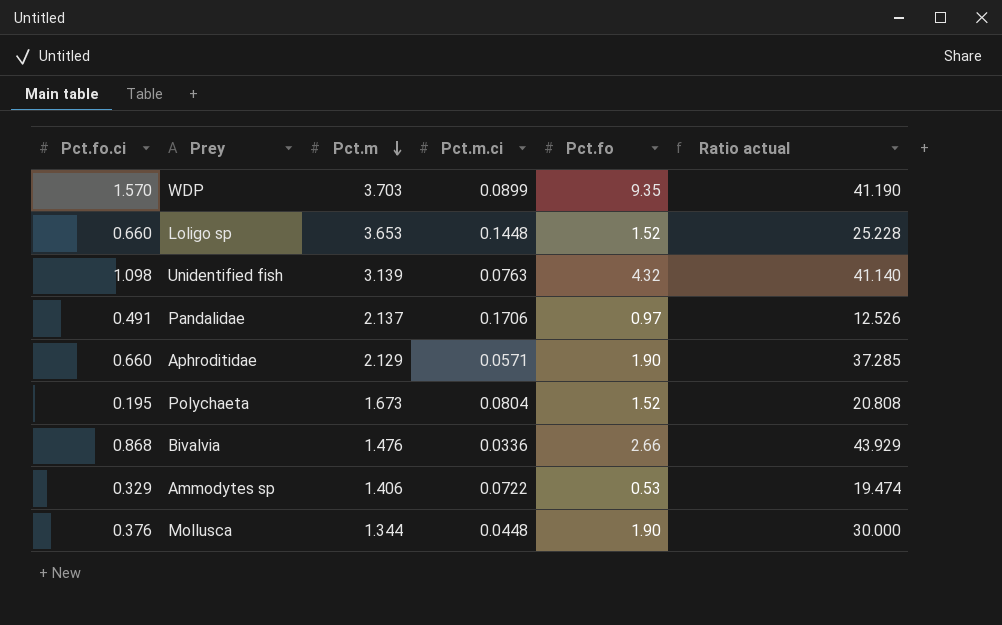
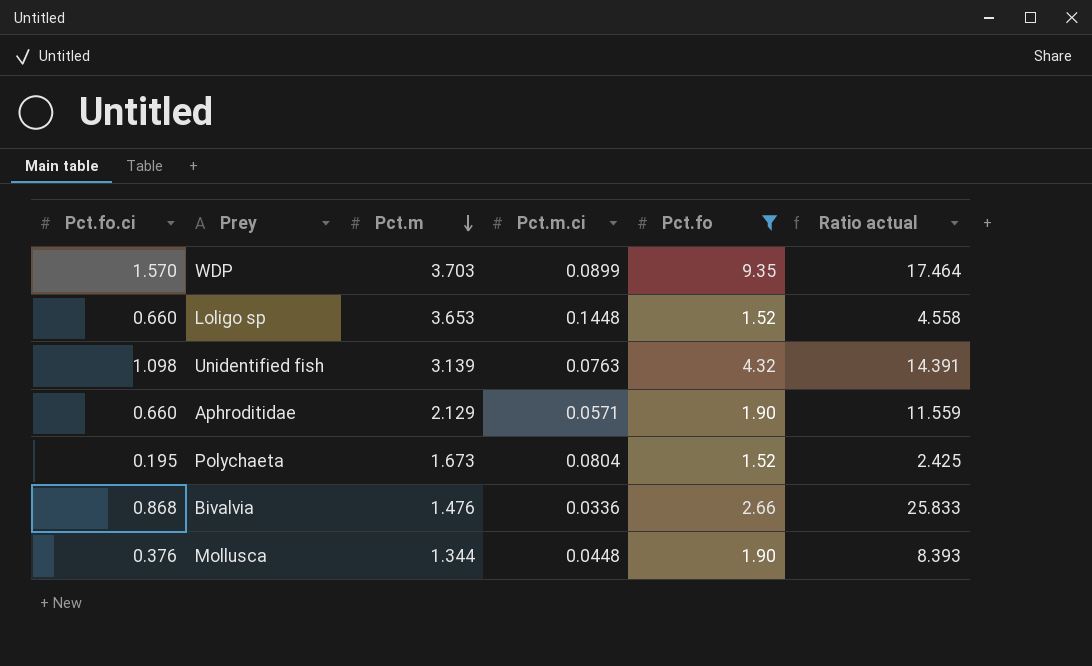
filter: none -> Pct.fo >= 1.52
column Ratio actual | formula: [Pct.m] / [Pct.m.ci] -> [Pct.fo.ci] / [Pct.m.ci]

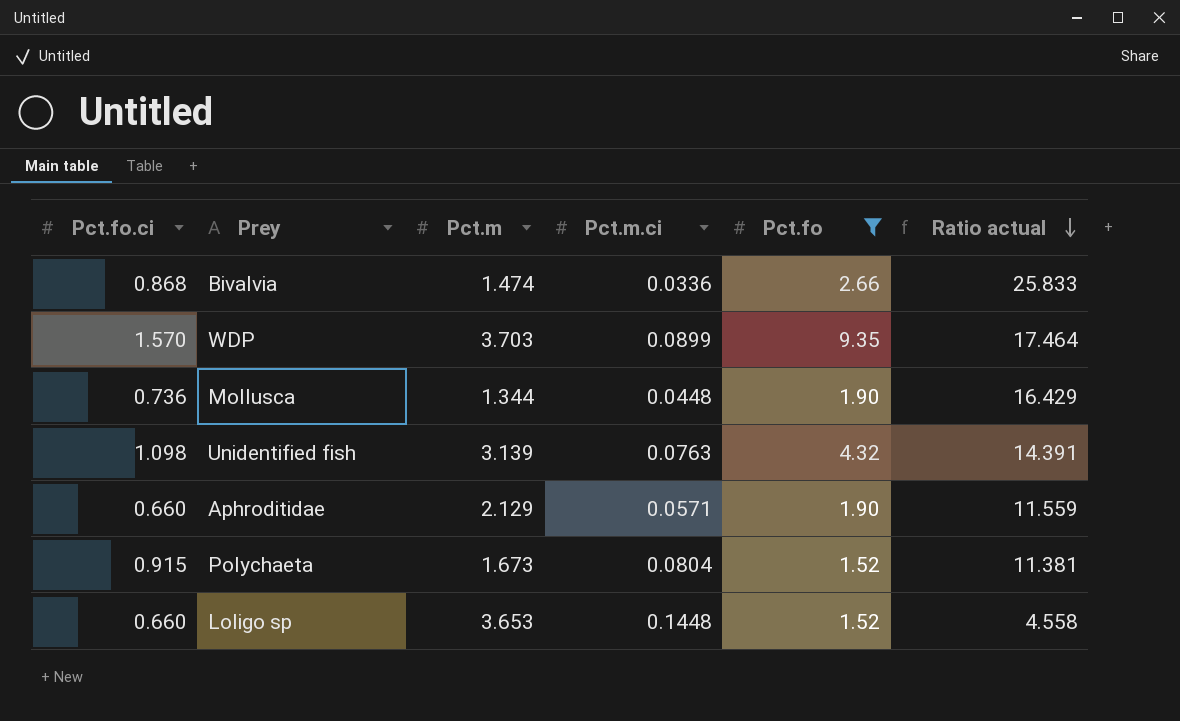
row order: Pct.m descending -> Ratio actual descending
Bivalvia | Pct.m: 1.476 -> 1.474
Mollusca | Pct.fo.ci: 0.376 -> 0.736
Mollusca | Ratio actual: 8.393 -> 16.429
Polychaeta | Pct.fo.ci: 0.195 -> 0.915
Polychaeta | Ratio actual: 2.425 -> 11.381

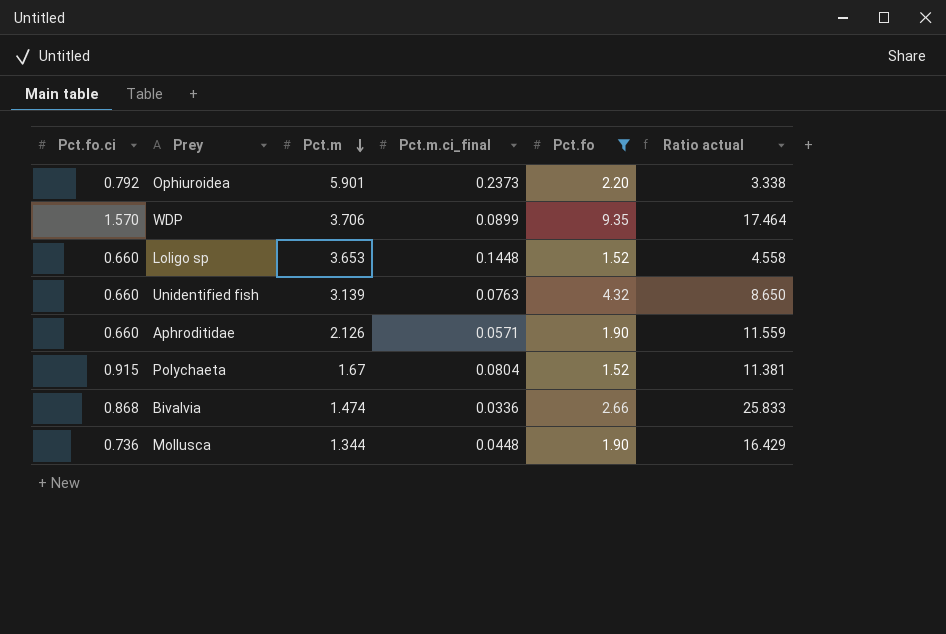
row order: Ratio actual descending -> Pct.m descending
column name: Pct.m.ci -> Pct.m.ci_final
row Ophiuroidea: none -> 0.792 | 5.901 | 0.2373 | 2.20 | 3.338
WDP | Pct.m: 3.703 -> 3.706
Unidentified fish | Pct.fo.ci: 1.098 -> 0.660
Unidentified fish | Ratio actual: 14.391 -> 8.650
Aphroditidae | Pct.m: 2.129 -> 2.126
Polychaeta | Pct.m: 1.673 -> 1.67

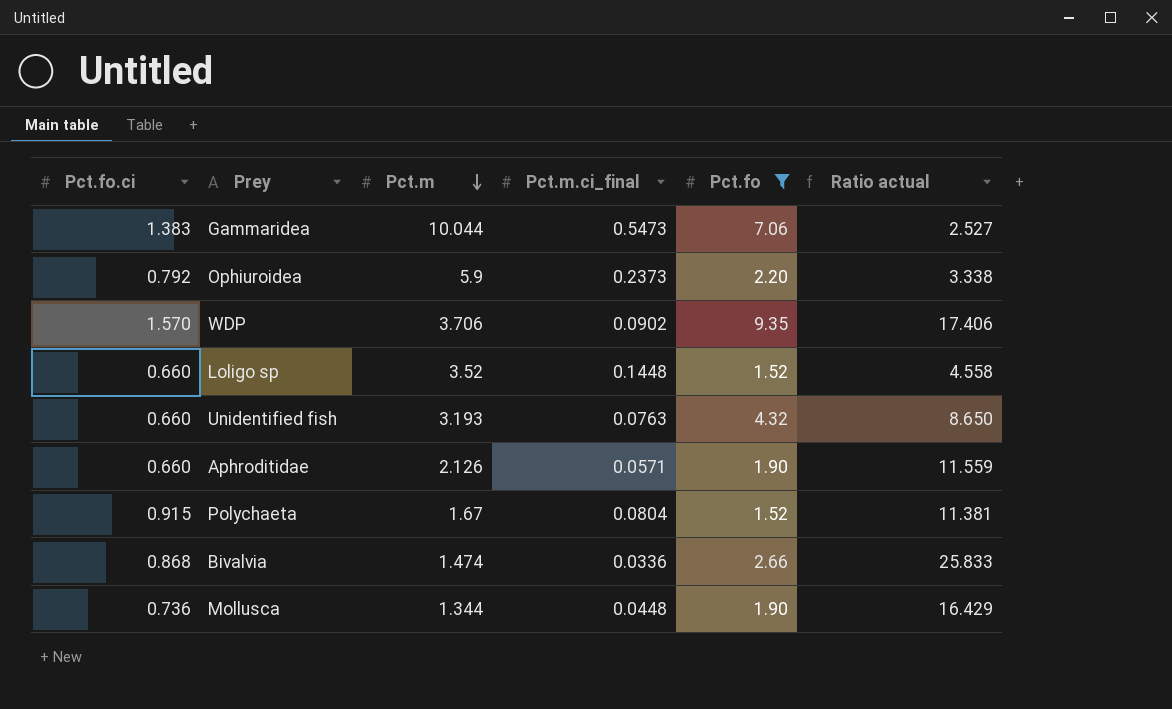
row Gammaridea: none -> 1.383 | 10.044 | 0.5473 | 7.06 | 2.527
Ophiuroidea | Pct.m: 5.901 -> 5.9
WDP | Pct.m.ci_final: 0.0899 -> 0.0902
WDP | Ratio actual: 17.464 -> 17.406
Loligo sp | Pct.m: 3.653 -> 3.52
Unidentified fish | Pct.m: 3.139 -> 3.193

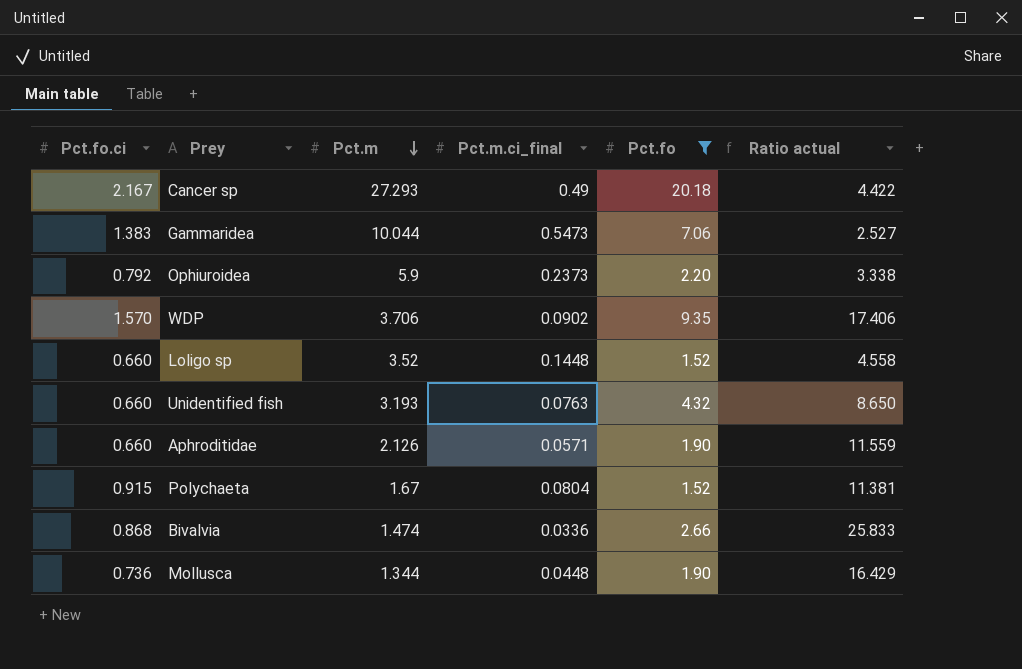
row Cancer sp: none -> 2.167 | 27.293 | 0.49 | 20.18 | 4.422

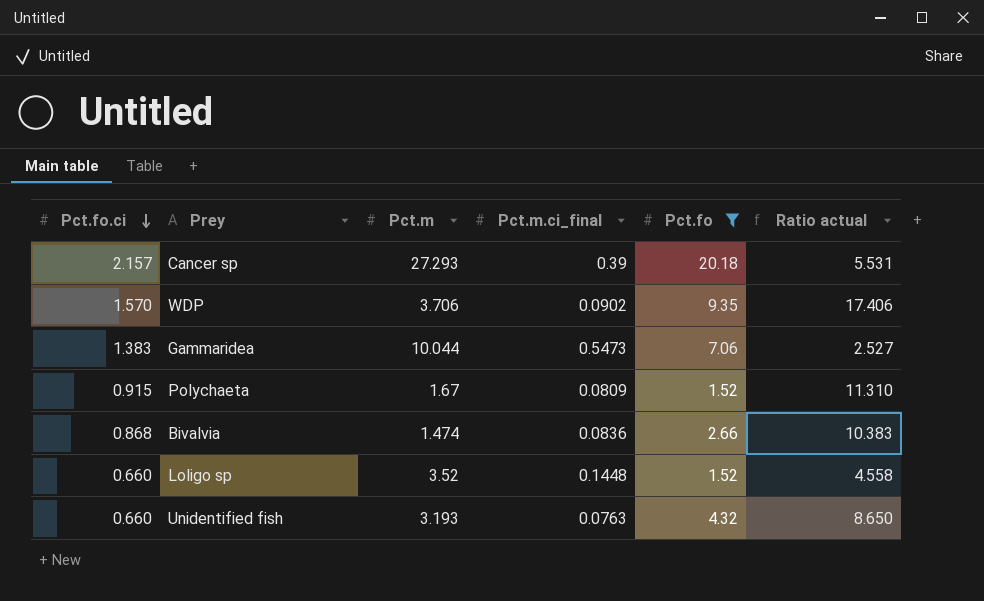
row order: Pct.m descending -> Pct.fo.ci descending
row Ophiuroidea: 0.792 | 5.9 | 0.2373 | 2.20 | 3.338 -> none
row Aphroditidae: 0.660 | 2.126 | 0.0571 | 1.90 | 11.559 -> none
row Mollusca: 0.736 | 1.344 | 0.0448 | 1.90 | 16.429 -> none
Cancer sp | Pct.fo.ci: 2.167 -> 2.157
Cancer sp | Pct.m.ci_final: 0.49 -> 0.39
Cancer sp | Ratio actual: 4.422 -> 5.531
Polychaeta | Pct.m.ci_final: 0.0804 -> 0.0809
Polychaeta | Ratio actual: 11.381 -> 11.310
Bivalvia | Pct.m.ci_final: 0.0336 -> 0.0836
Bivalvia | Ratio actual: 25.833 -> 10.383

